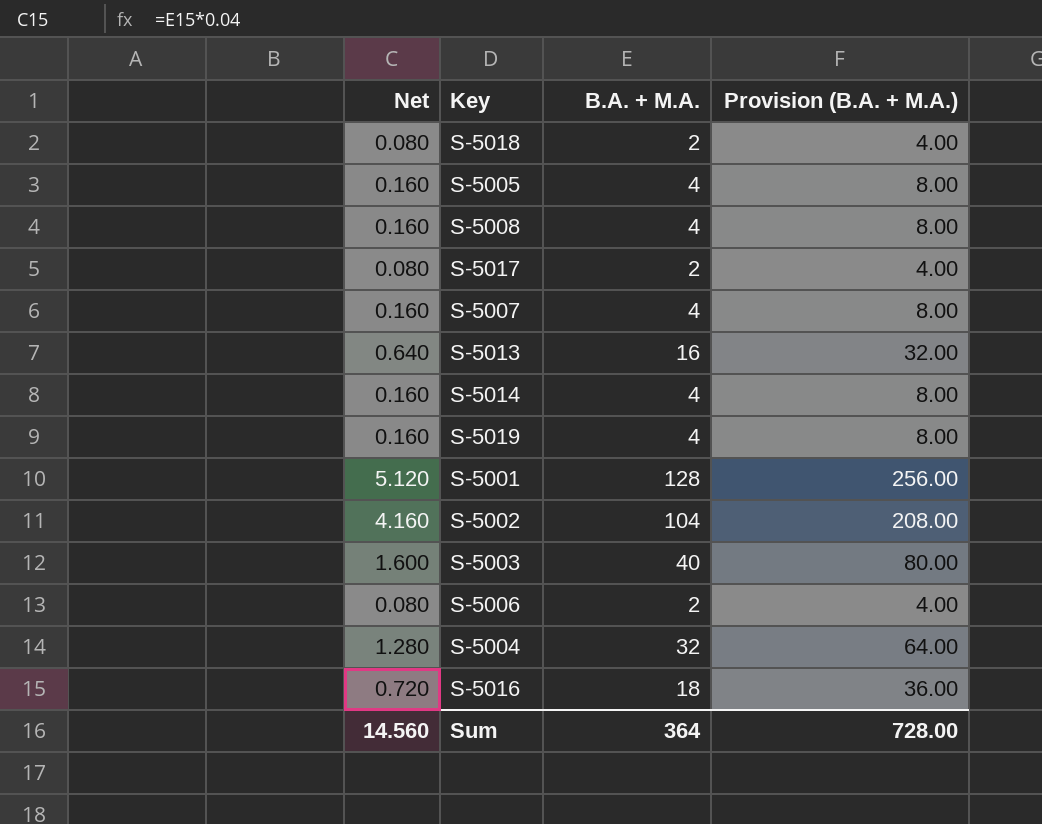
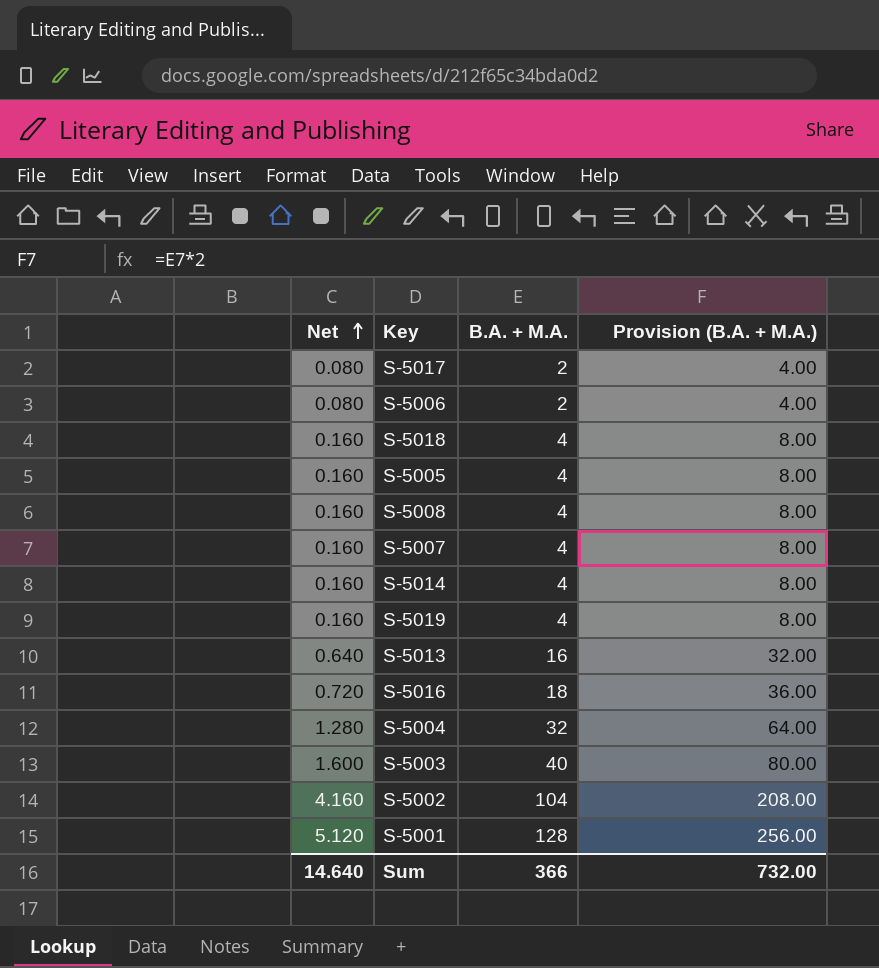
row order: none -> Net ascending
S-5018 | Net: 0.080 -> 0.160
S-5018 | B.A. + M.A.: 2 -> 4
S-5018 | Provision (B.A. + M.A.): 4.00 -> 8.00
Sum | Net: 14.560 -> 14.640
Sum | B.A. + M.A.: 364 -> 366
Sum | Provision (B.A. + M.A.): 728.00 -> 732.00

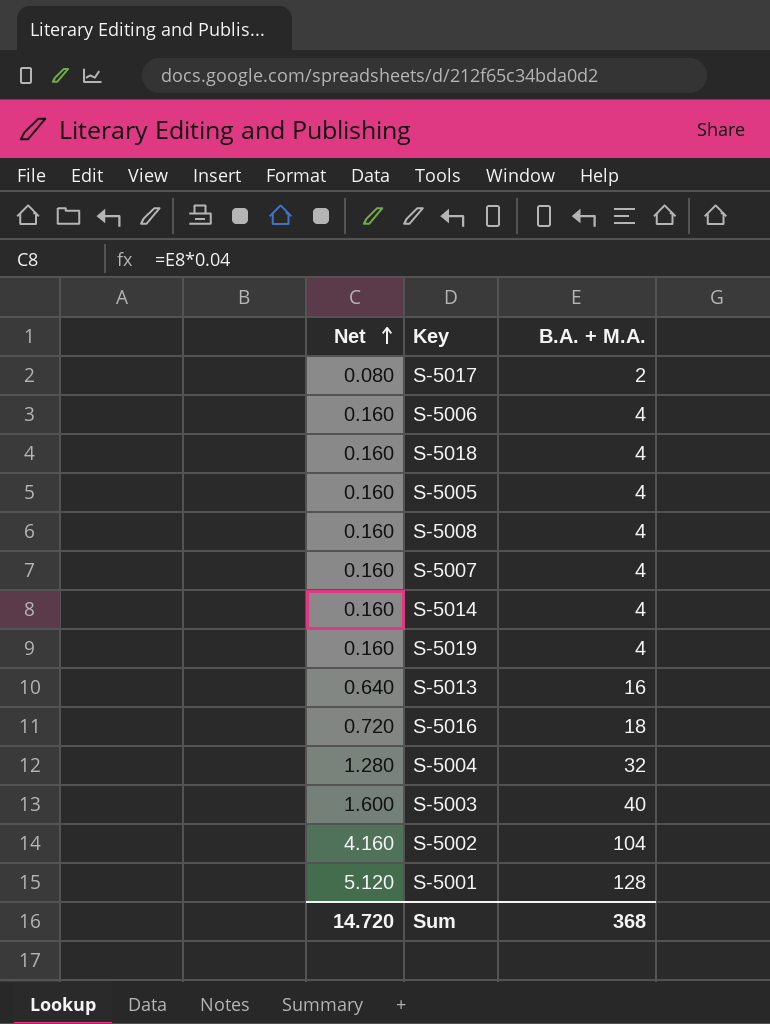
column Provision (B.A. + M.A.) | formula: [B.A. + M.A.] * 2 -> none
S-5006 | Net: 0.080 -> 0.160
S-5006 | B.A. + M.A.: 2 -> 4
Sum | Net: 14.640 -> 14.720
Sum | B.A. + M.A.: 366 -> 368

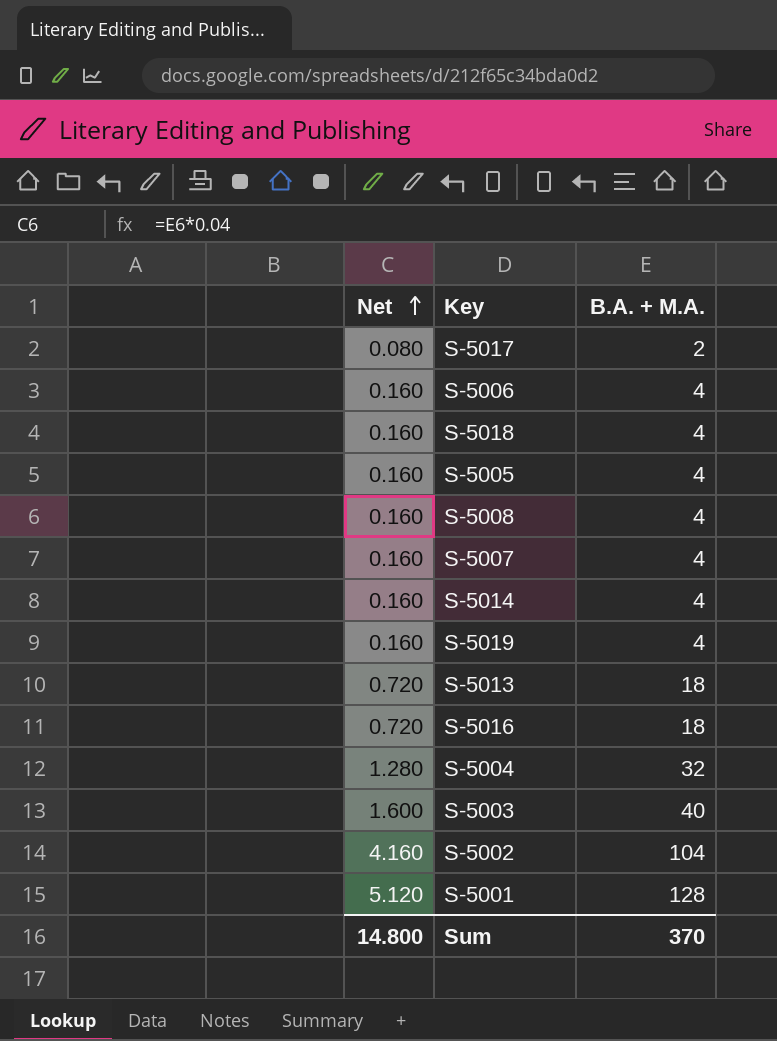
S-5013 | Net: 0.640 -> 0.720
S-5013 | B.A. + M.A.: 16 -> 18
Sum | Net: 14.720 -> 14.800
Sum | B.A. + M.A.: 368 -> 370

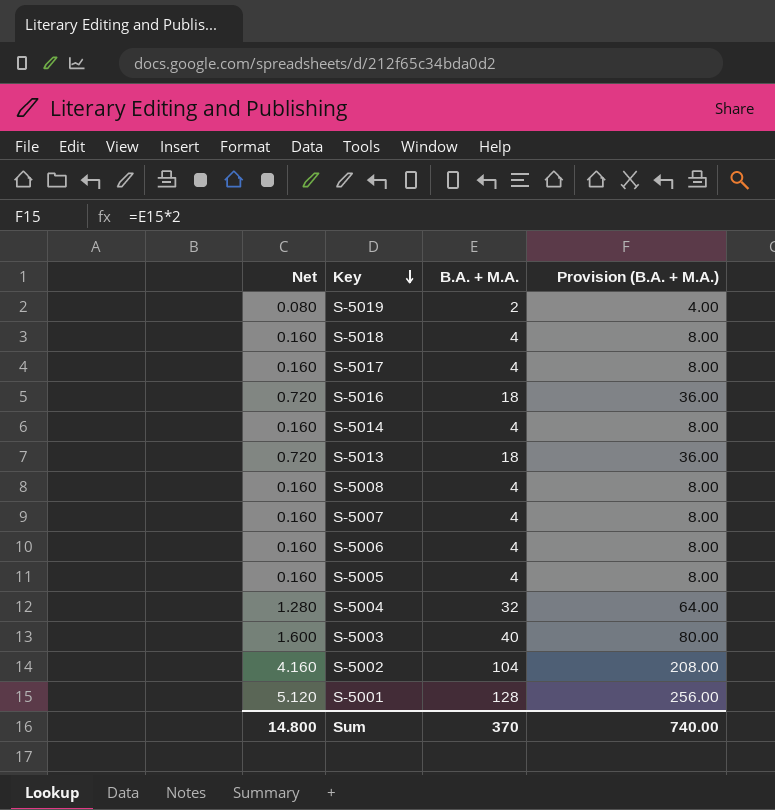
row order: Net ascending -> Key descending
column Provision (B.A. + M.A.) | formula: none -> [B.A. + M.A.] * 2
S-5019 | Net: 0.160 -> 0.080
S-5019 | B.A. + M.A.: 4 -> 2
S-5017 | Net: 0.080 -> 0.160
S-5017 | B.A. + M.A.: 2 -> 4

